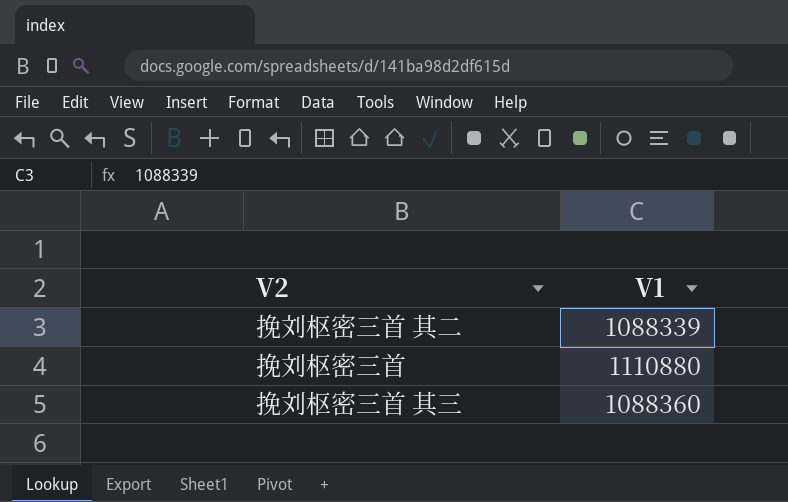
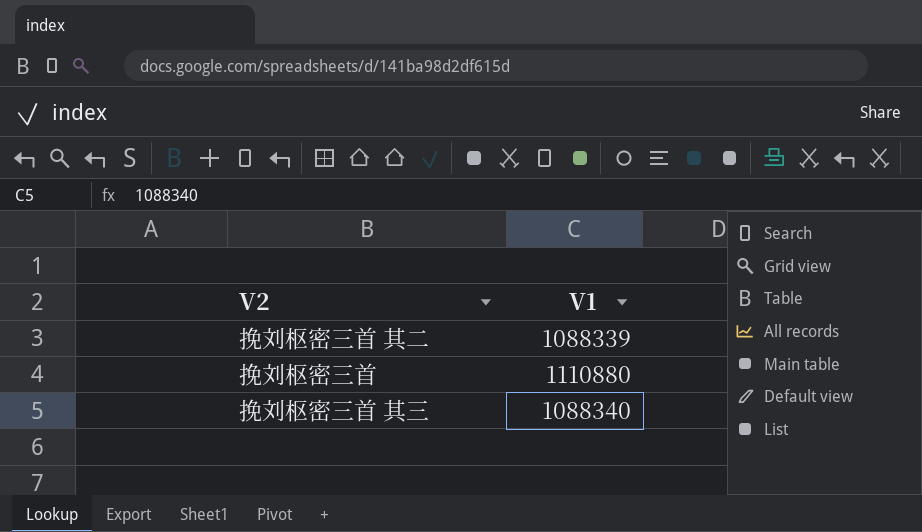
挽刘枢密三首 其三 | V1: 1088360 -> 1088340

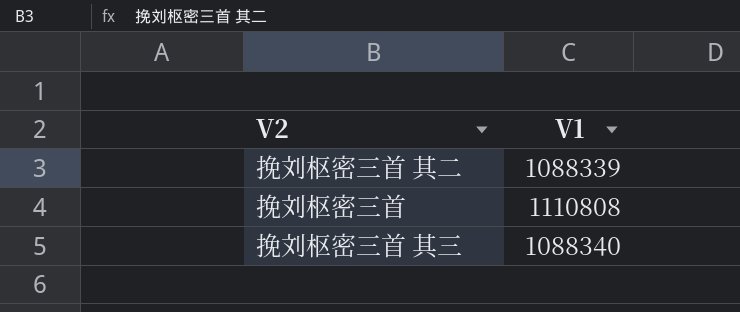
挽刘枢密三首 | V1: 1110880 -> 1110808

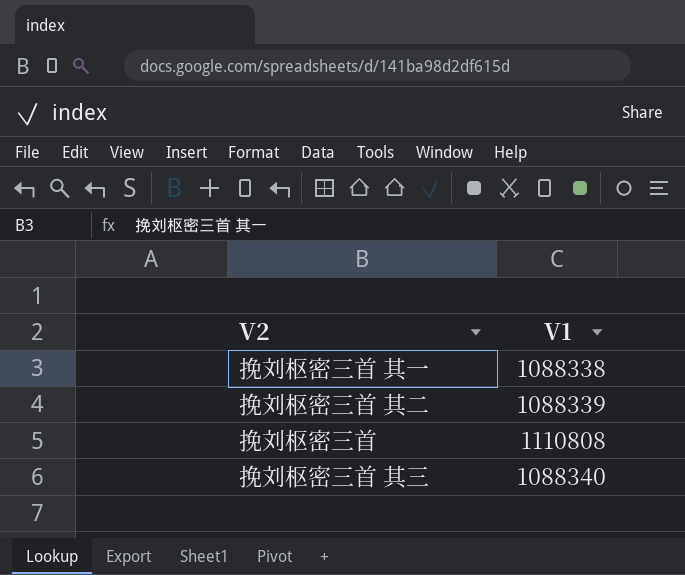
row 挽刘枢密三首 其一: none -> 1088338

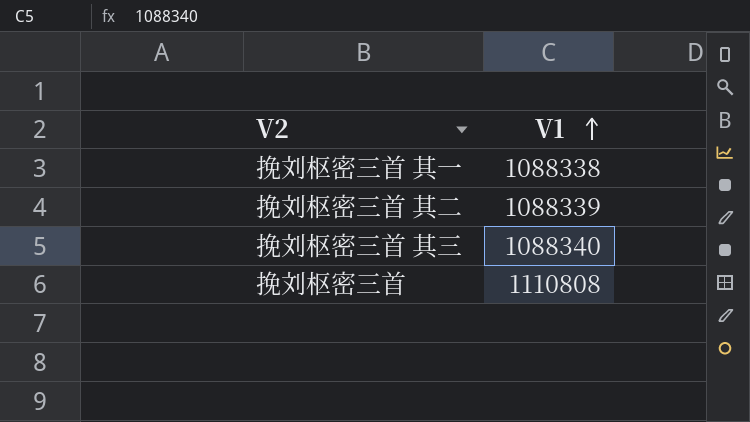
row order: none -> V1 ascending

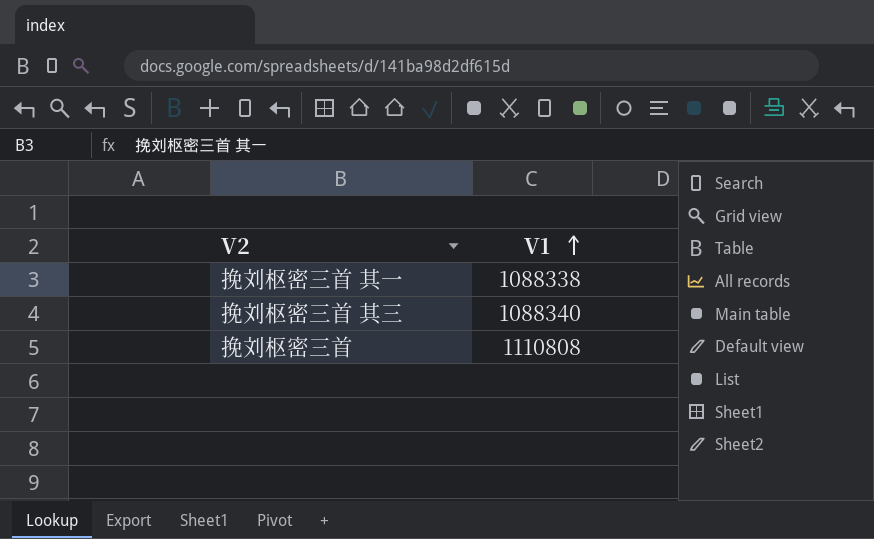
row 挽刘枢密三首 其二: 1088339 -> none

